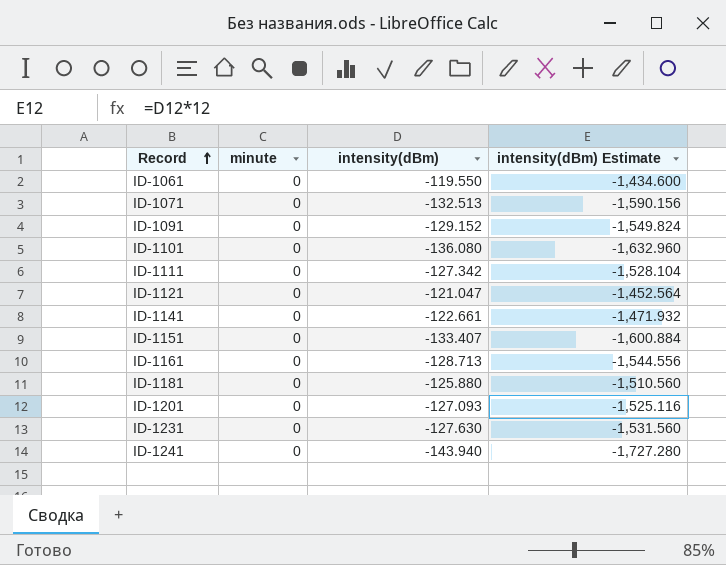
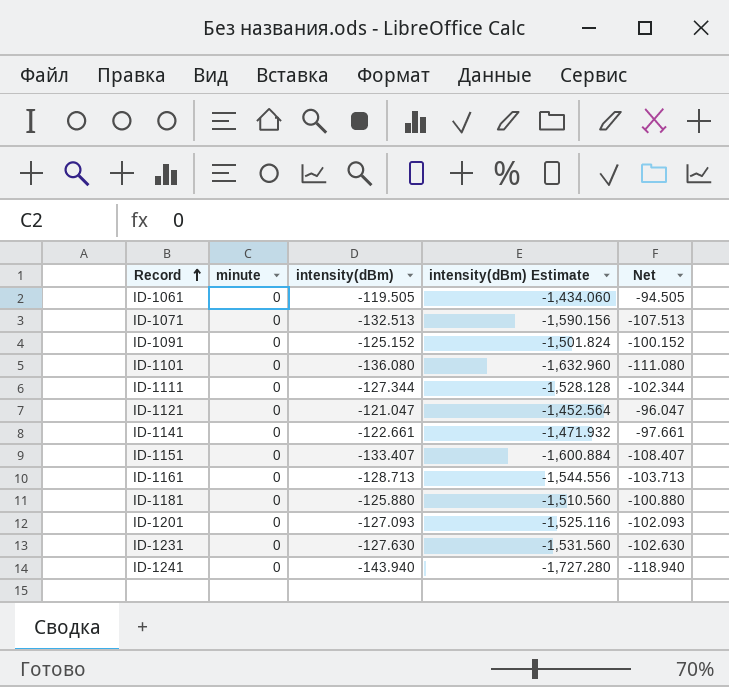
column Net | formula: none -> [intensity(dBm)] + 25
ID-1061 | intensity(dBm): -119.550 -> -119.505
ID-1061 | intensity(dBm) Estimate: -1,434.600 -> -1,434.060
ID-1091 | intensity(dBm): -129.152 -> -125.152
ID-1091 | intensity(dBm) Estimate: -1,549.824 -> -1,501.824
ID-1111 | intensity(dBm): -127.342 -> -127.344
ID-1111 | intensity(dBm) Estimate: -1,528.104 -> -1,528.128

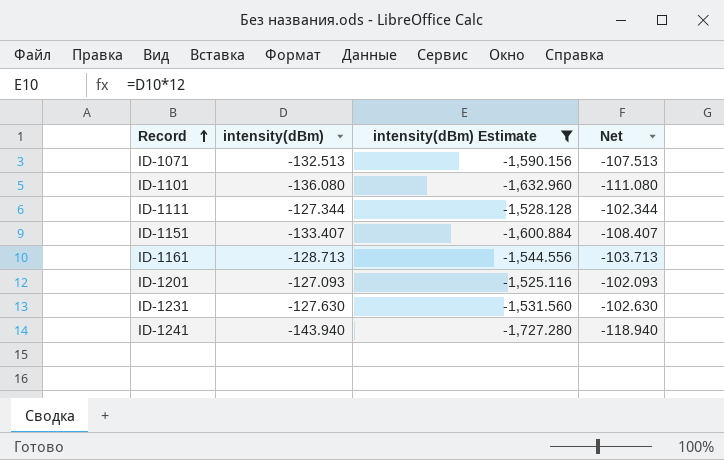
filter: none -> intensity(dBm) Estimate <= -1,525.116
column minute | position: 2 -> none

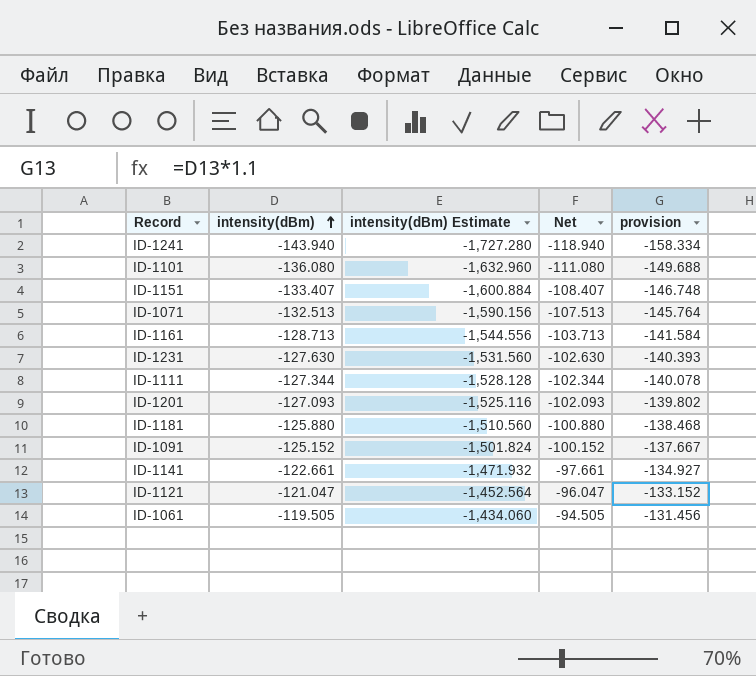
filter: intensity(dBm) Estimate <= -1,525.116 -> none
row order: Record ascending -> intensity(dBm) ascending
column provision | formula: none -> [intensity(dBm)] * 1.1

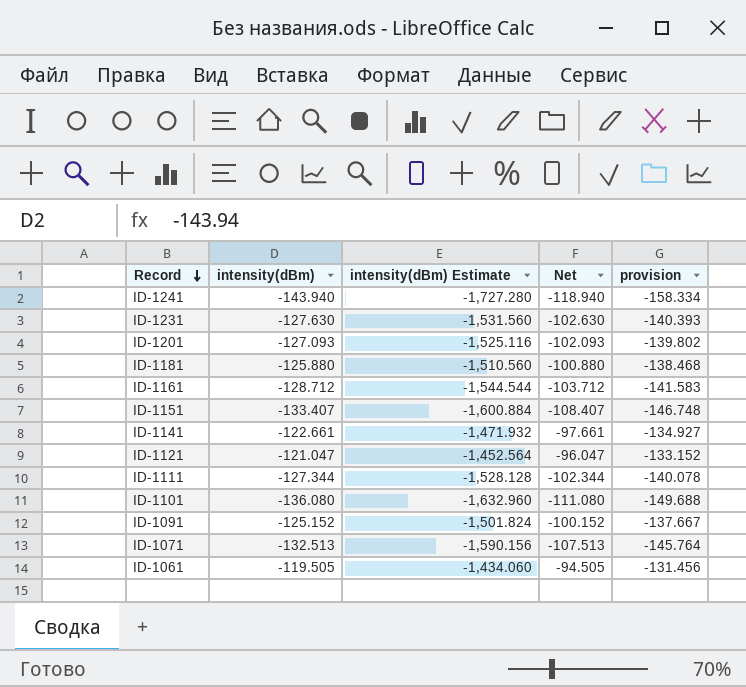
row order: intensity(dBm) ascending -> Record descending
ID-1161 | intensity(dBm): -128.713 -> -128.712
ID-1161 | intensity(dBm) Estimate: -1,544.556 -> -1,544.544
ID-1161 | Net: -103.713 -> -103.712
ID-1161 | provision: -141.584 -> -141.583

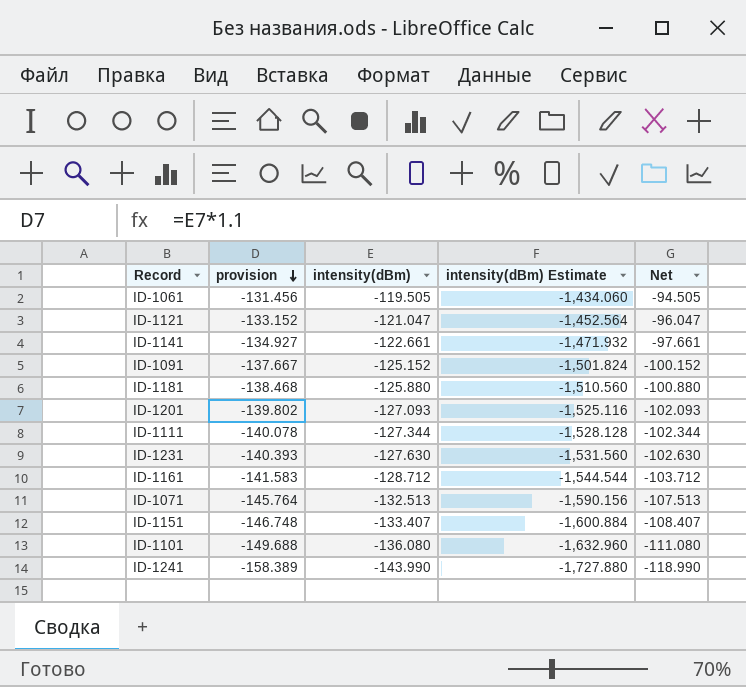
row order: Record descending -> provision descending
column provision | position: 5 -> 2
ID-1241 | provision: -158.334 -> -158.389
ID-1241 | intensity(dBm): -143.940 -> -143.990
ID-1241 | intensity(dBm) Estimate: -1,727.280 -> -1,727.880
ID-1241 | Net: -118.940 -> -118.990

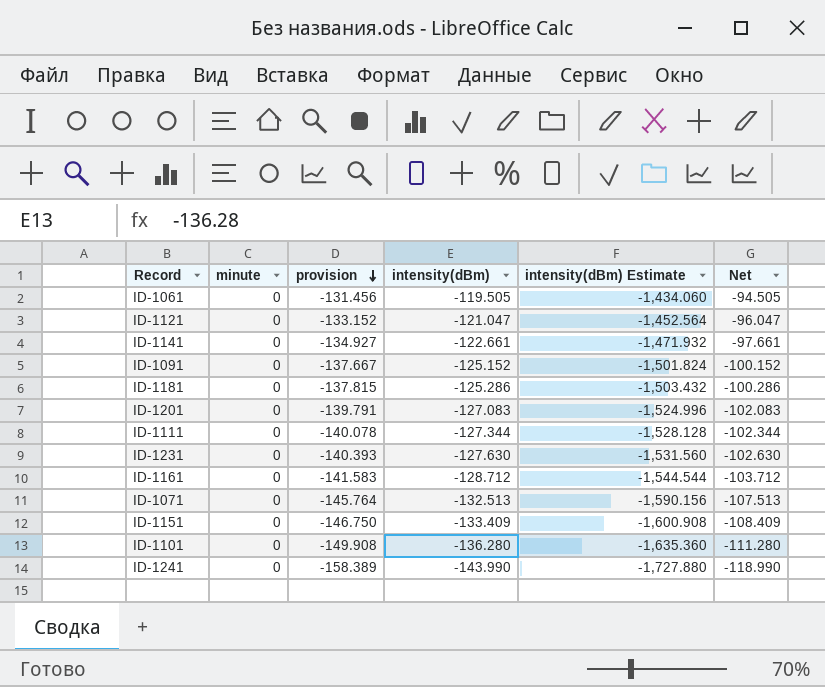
column minute | position: none -> 2
ID-1181 | provision: -138.468 -> -137.815
ID-1181 | intensity(dBm): -125.880 -> -125.286
ID-1181 | intensity(dBm) Estimate: -1,510.560 -> -1,503.432
ID-1181 | Net: -100.880 -> -100.286
ID-1201 | provision: -139.802 -> -139.791
ID-1201 | intensity(dBm): -127.093 -> -127.083
ID-1201 | intensity(dBm) Estimate: -1,525.116 -> -1,524.996
ID-1201 | Net: -102.093 -> -102.083
ID-1151 | provision: -146.748 -> -146.750
ID-1151 | intensity(dBm): -133.407 -> -133.409
ID-1151 | intensity(dBm) Estimate: -1,600.884 -> -1,600.908
ID-1151 | Net: -108.407 -> -108.409
ID-1101 | provision: -149.688 -> -149.908
ID-1101 | intensity(dBm): -136.080 -> -136.280
ID-1101 | intensity(dBm) Estimate: -1,632.960 -> -1,635.360
ID-1101 | Net: -111.080 -> -111.280

